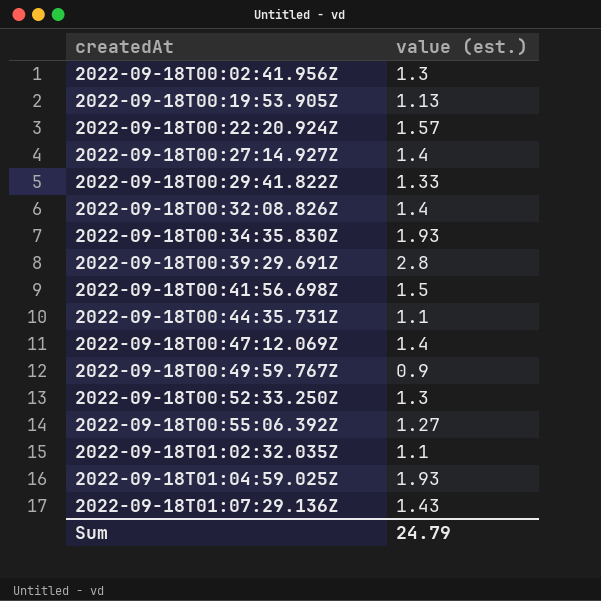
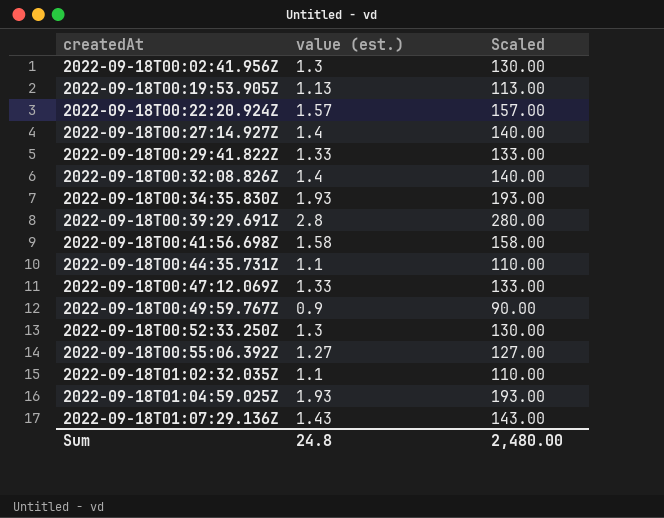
column Scaled | formula: none -> [value (est.)] * 100
2022-09-18T00:41:56.698Z | value (est.): 1.5 -> 1.58
2022-09-18T00:47:12.069Z | value (est.): 1.4 -> 1.33
Sum | value (est.): 24.79 -> 24.8

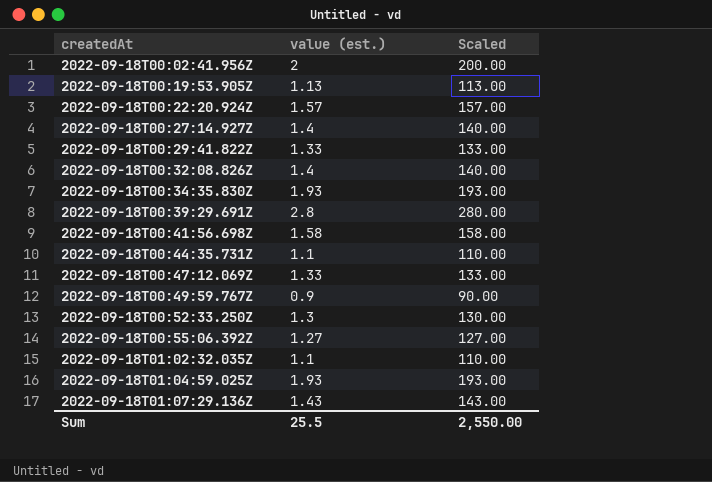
2022-09-18T00:02:41.956Z | value (est.): 1.3 -> 2
2022-09-18T00:02:41.956Z | Scaled: 130.00 -> 200.00
Sum | value (est.): 24.8 -> 25.5
Sum | Scaled: 2,480.00 -> 2,550.00

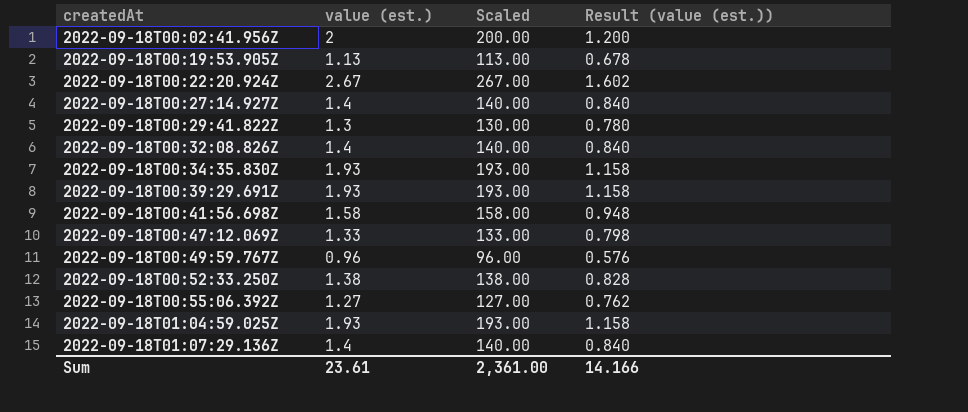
column Result (value (est.)) | formula: none -> [value (est.)] * 0.6
row 2022-09-18T00:44:35.731Z: 1.1 | 110.00 -> none
row 2022-09-18T01:02:32.035Z: 1.1 | 110.00 -> none
2022-09-18T00:22:20.924Z | value (est.): 1.57 -> 2.67
2022-09-18T00:22:20.924Z | Scaled: 157.00 -> 267.00
2022-09-18T00:29:41.822Z | value (est.): 1.33 -> 1.3
2022-09-18T00:29:41.822Z | Scaled: 133.00 -> 130.00
2022-09-18T00:39:29.691Z | value (est.): 2.8 -> 1.93
2022-09-18T00:39:29.691Z | Scaled: 280.00 -> 193.00
2022-09-18T00:49:59.767Z | value (est.): 0.9 -> 0.96
2022-09-18T00:49:59.767Z | Scaled: 90.00 -> 96.00
2022-09-18T00:52:33.250Z | value (est.): 1.3 -> 1.38
2022-09-18T00:52:33.250Z | Scaled: 130.00 -> 138.00
2022-09-18T01:07:29.136Z | value (est.): 1.43 -> 1.4
2022-09-18T01:07:29.136Z | Scaled: 143.00 -> 140.00
Sum | value (est.): 25.5 -> 23.61
Sum | Scaled: 2,550.00 -> 2,361.00

